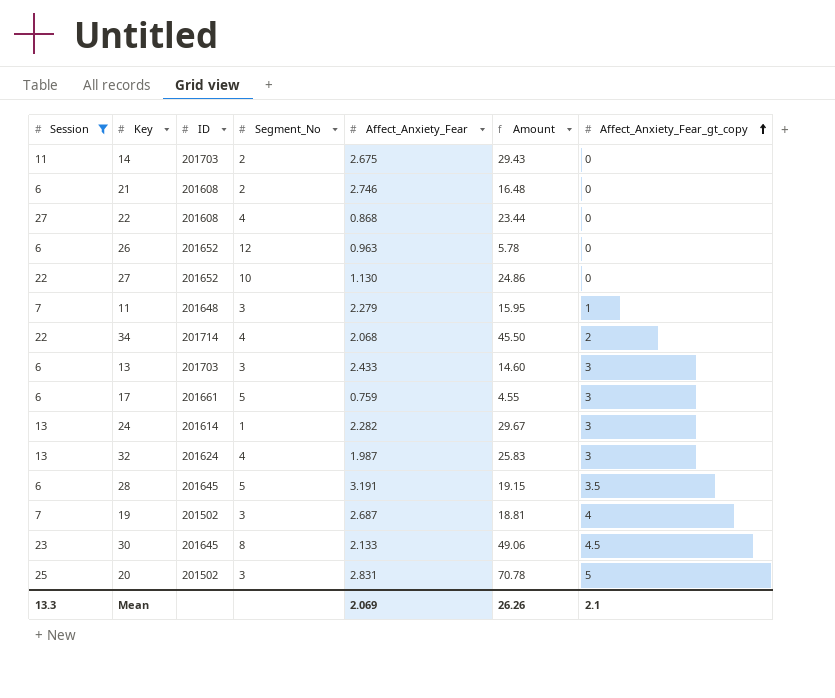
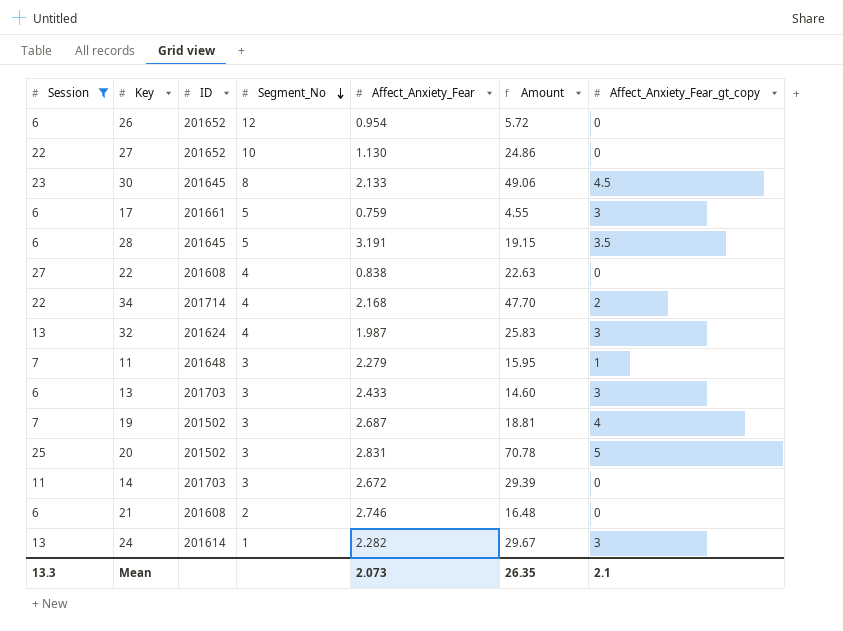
row order: Affect_Anxiety_Fear_gt_copy ascending -> Segment_No descending
26 | Affect_Anxiety_Fear: 0.963 -> 0.954
26 | Amount: 5.78 -> 5.72
22 | Affect_Anxiety_Fear: 0.868 -> 0.838
22 | Amount: 23.44 -> 22.63
34 | Affect_Anxiety_Fear: 2.068 -> 2.168
34 | Amount: 45.50 -> 47.70
14 | Segment_No: 2 -> 3
14 | Affect_Anxiety_Fear: 2.675 -> 2.672
14 | Amount: 29.43 -> 29.39
Mean | Affect_Anxiety_Fear: 2.069 -> 2.073
Mean | Amount: 26.26 -> 26.35

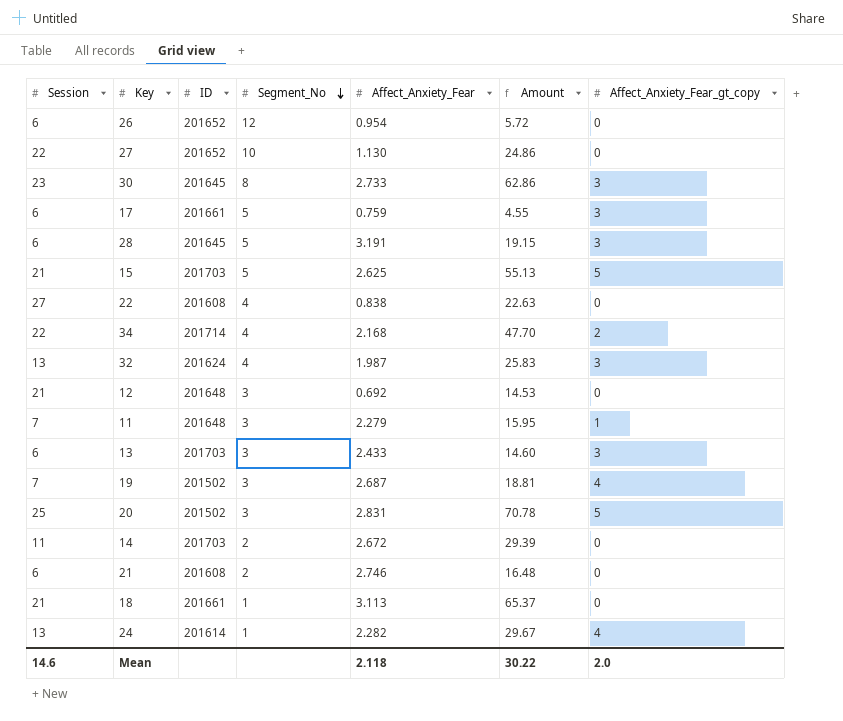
filter: Session != 21 -> none
30 | Affect_Anxiety_Fear: 2.133 -> 2.733
30 | Amount: 49.06 -> 62.86
30 | Affect_Anxiety_Fear_gt_copy: 4.5 -> 3
28 | Affect_Anxiety_Fear_gt_copy: 3.5 -> 3
14 | Segment_No: 3 -> 2
24 | Affect_Anxiety_Fear_gt_copy: 3 -> 4
Mean | Session: 13.3 -> 14.6
Mean | Affect_Anxiety_Fear: 2.073 -> 2.118
Mean | Amount: 26.35 -> 30.22
Mean | Affect_Anxiety_Fear_gt_copy: 2.1 -> 2.0

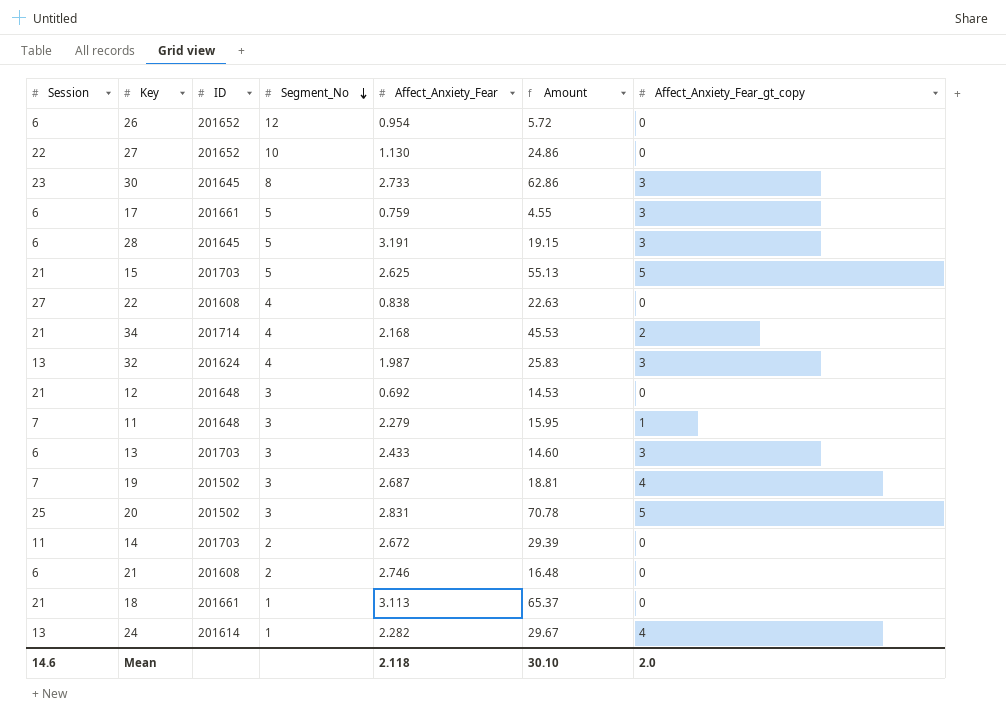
34 | Session: 22 -> 21
34 | Amount: 47.70 -> 45.53
Mean | Amount: 30.22 -> 30.10

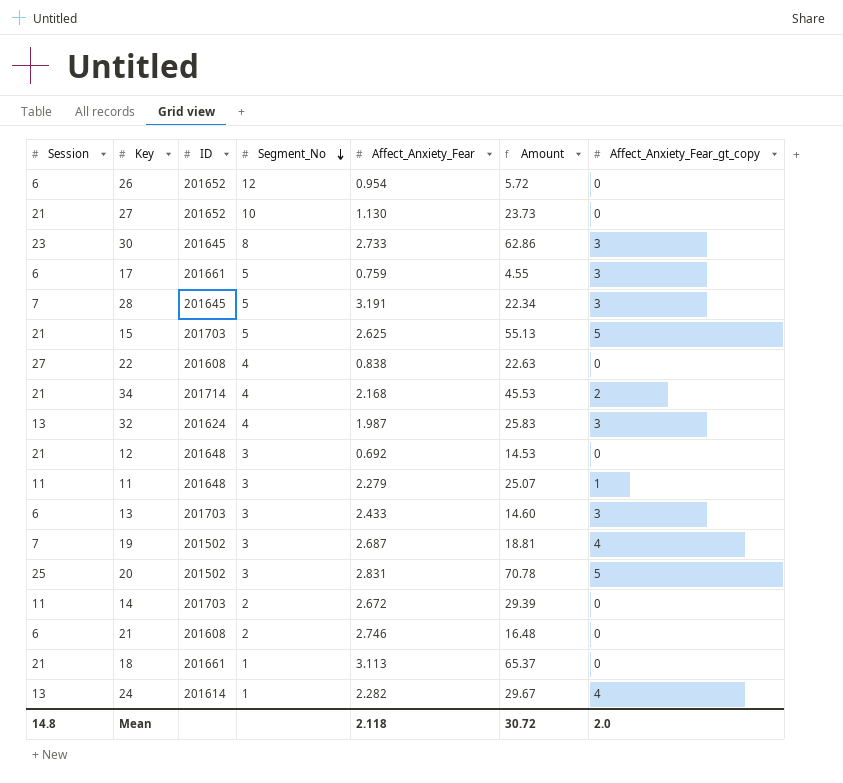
27 | Session: 22 -> 21
27 | Amount: 24.86 -> 23.73
28 | Session: 6 -> 7
28 | Amount: 19.15 -> 22.34
11 | Session: 7 -> 11
11 | Amount: 15.95 -> 25.07
Mean | Session: 14.6 -> 14.8
Mean | Amount: 30.10 -> 30.72

